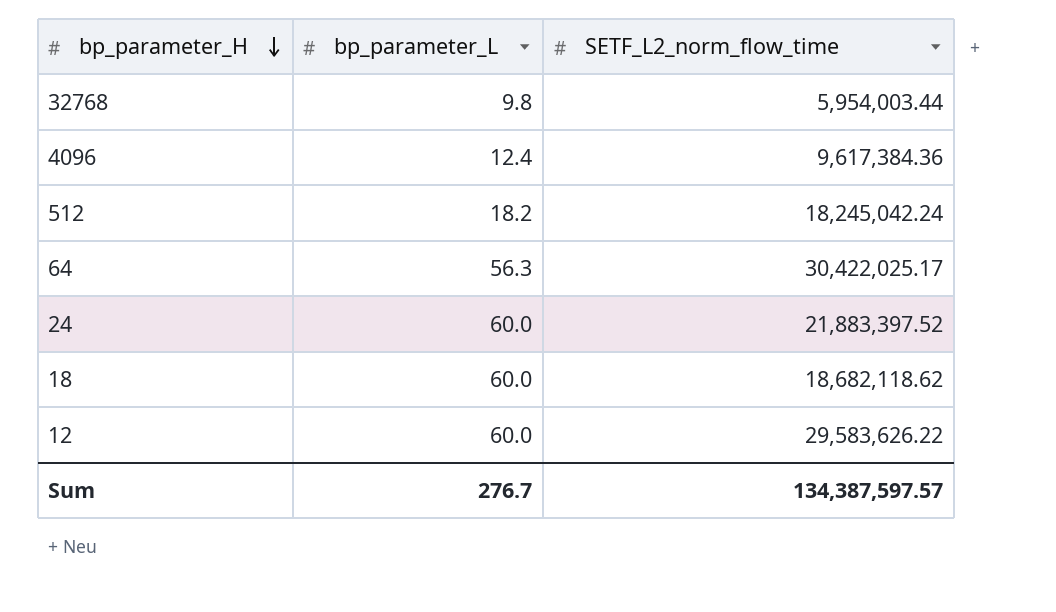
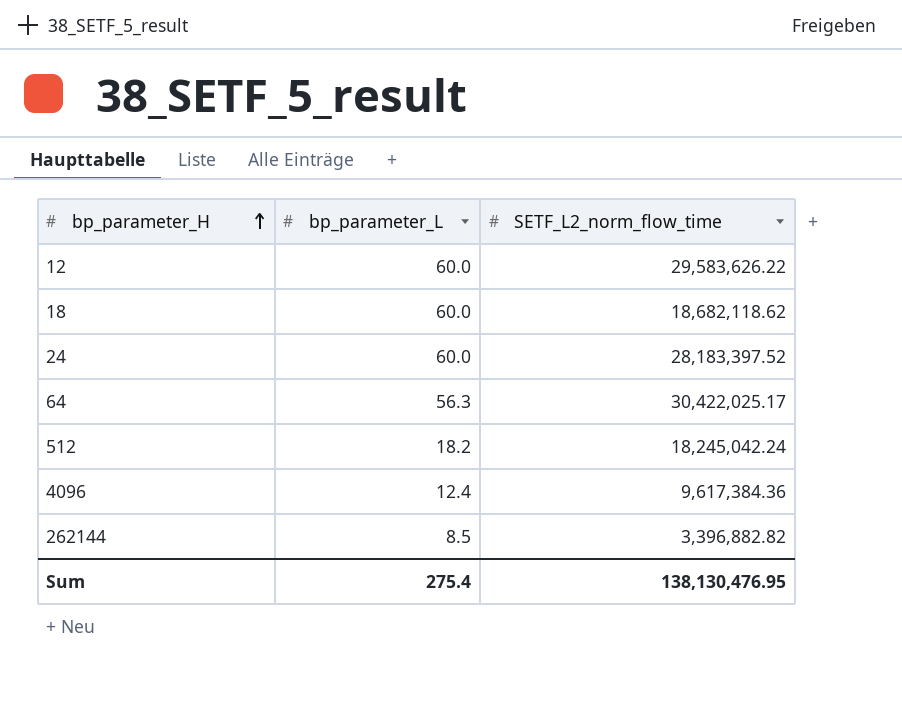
row order: bp_parameter_H descending -> bp_parameter_H ascending
row 32768: 9.8 | 5,954,003.44 -> none
24 | SETF_L2_norm_flow_time: 21,883,397.52 -> 28,183,397.52
row 262144: none -> 8.5 | 3,396,882.82
Sum | bp_parameter_L: 276.7 -> 275.4
Sum | SETF_L2_norm_flow_time: 134,387,597.57 -> 138,130,476.95

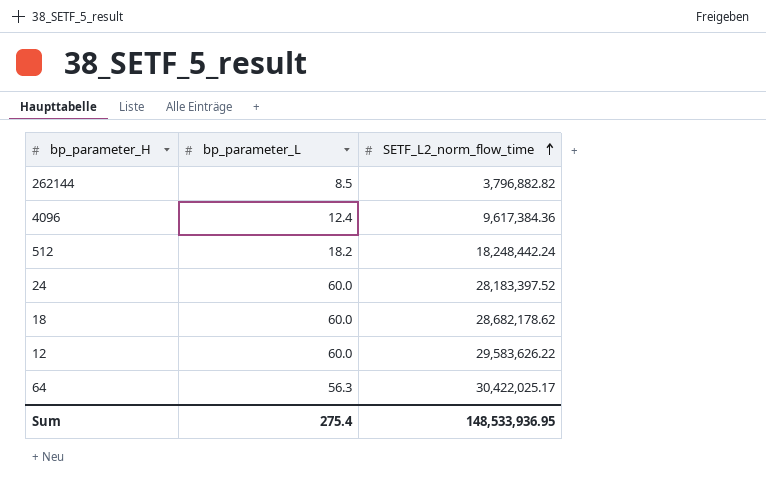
row order: bp_parameter_H ascending -> SETF_L2_norm_flow_time ascending
262144 | SETF_L2_norm_flow_time: 3,396,882.82 -> 3,796,882.82
512 | SETF_L2_norm_flow_time: 18,245,042.24 -> 18,248,442.24
18 | SETF_L2_norm_flow_time: 18,682,118.62 -> 28,682,178.62
Sum | SETF_L2_norm_flow_time: 138,130,476.95 -> 148,533,936.95

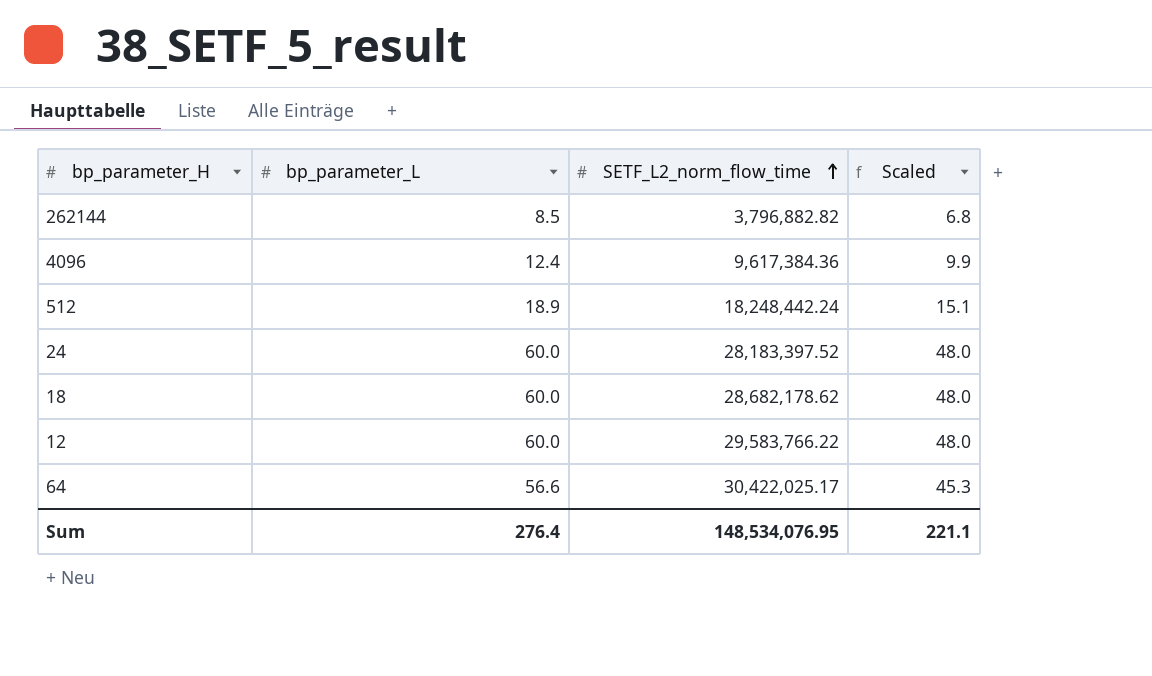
column Scaled | formula: none -> [bp_parameter_L] * 0.8
512 | bp_parameter_L: 18.2 -> 18.9
12 | SETF_L2_norm_flow_time: 29,583,626.22 -> 29,583,766.22
64 | bp_parameter_L: 56.3 -> 56.6
Sum | bp_parameter_L: 275.4 -> 276.4
Sum | SETF_L2_norm_flow_time: 148,533,936.95 -> 148,534,076.95

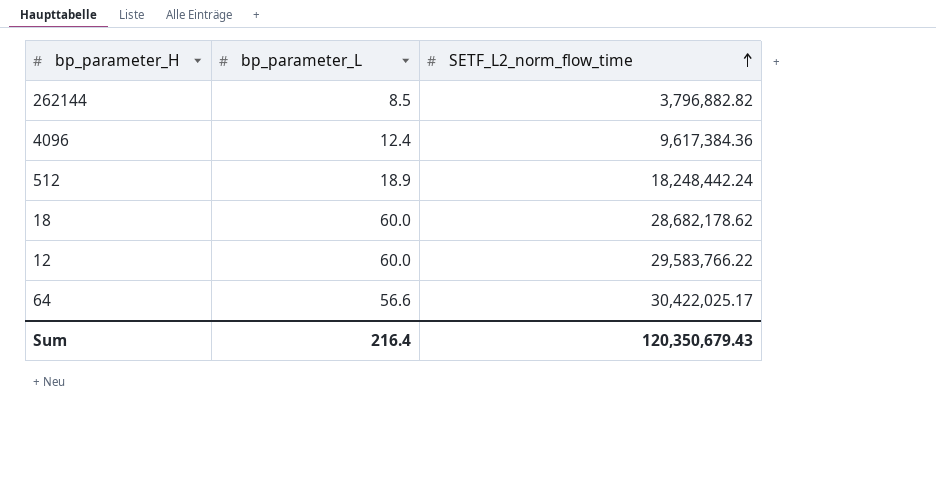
column Scaled | formula: [bp_parameter_L] * 0.8 -> none
row 24: 60.0 | 28,183,397.52 | 48.0 -> none
Sum | bp_parameter_L: 276.4 -> 216.4
Sum | SETF_L2_norm_flow_time: 148,534,076.95 -> 120,350,679.43

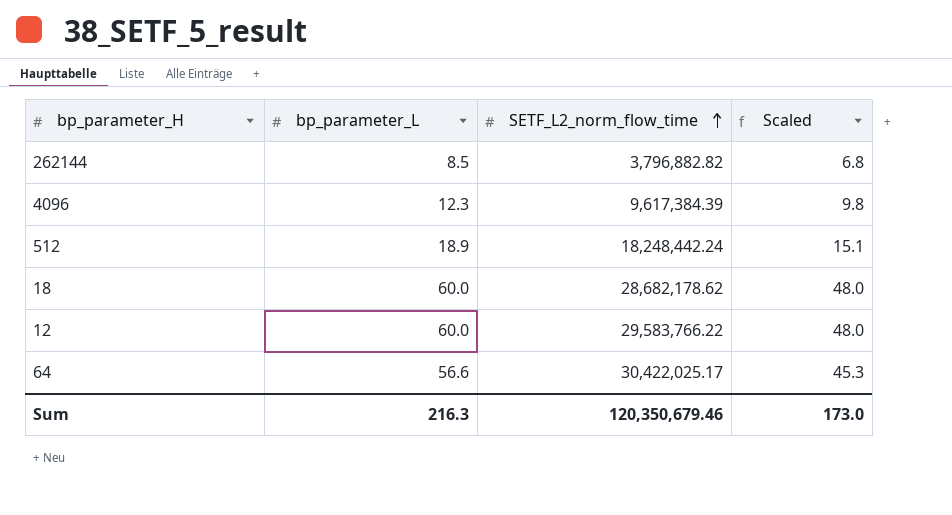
column Scaled | formula: none -> [bp_parameter_L] * 0.8
4096 | bp_parameter_L: 12.4 -> 12.3
4096 | SETF_L2_norm_flow_time: 9,617,384.36 -> 9,617,384.39
Sum | bp_parameter_L: 216.4 -> 216.3
Sum | SETF_L2_norm_flow_time: 120,350,679.43 -> 120,350,679.46

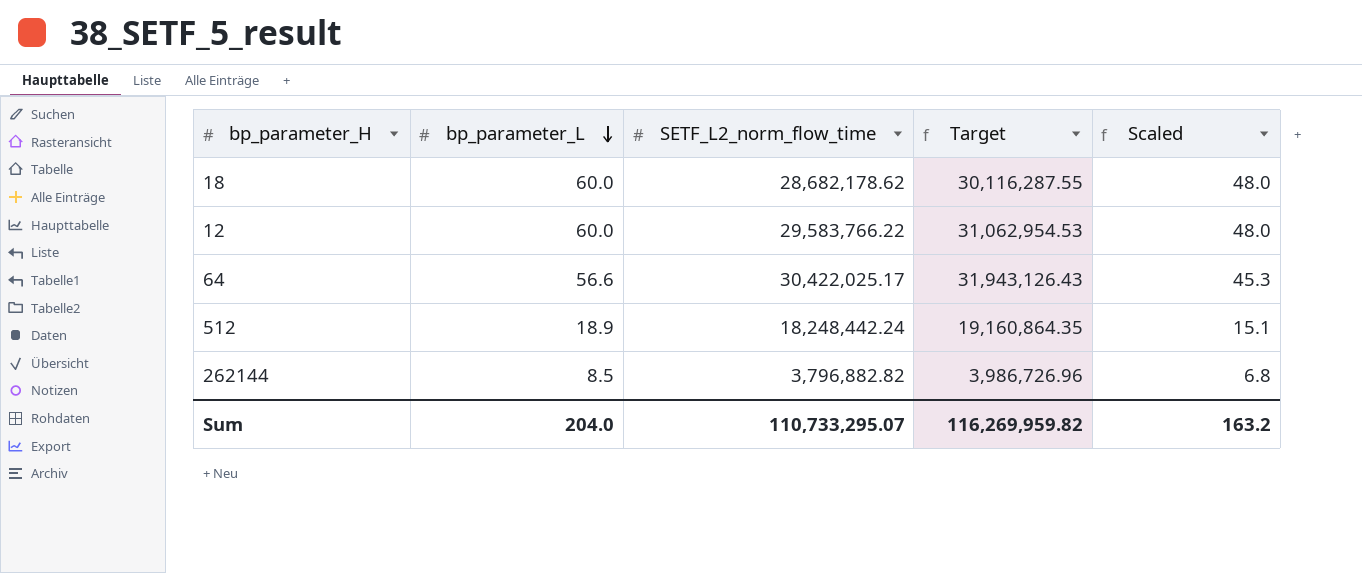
row order: SETF_L2_norm_flow_time ascending -> bp_parameter_L descending
column Target | formula: none -> [SETF_L2_norm_flow_time] * 1.05
row 4096: 12.3 | 9,617,384.39 | 9.8 -> none
Sum | bp_parameter_L: 216.3 -> 204.0
Sum | SETF_L2_norm_flow_time: 120,350,679.46 -> 110,733,295.07
Sum | Scaled: 173.0 -> 163.2

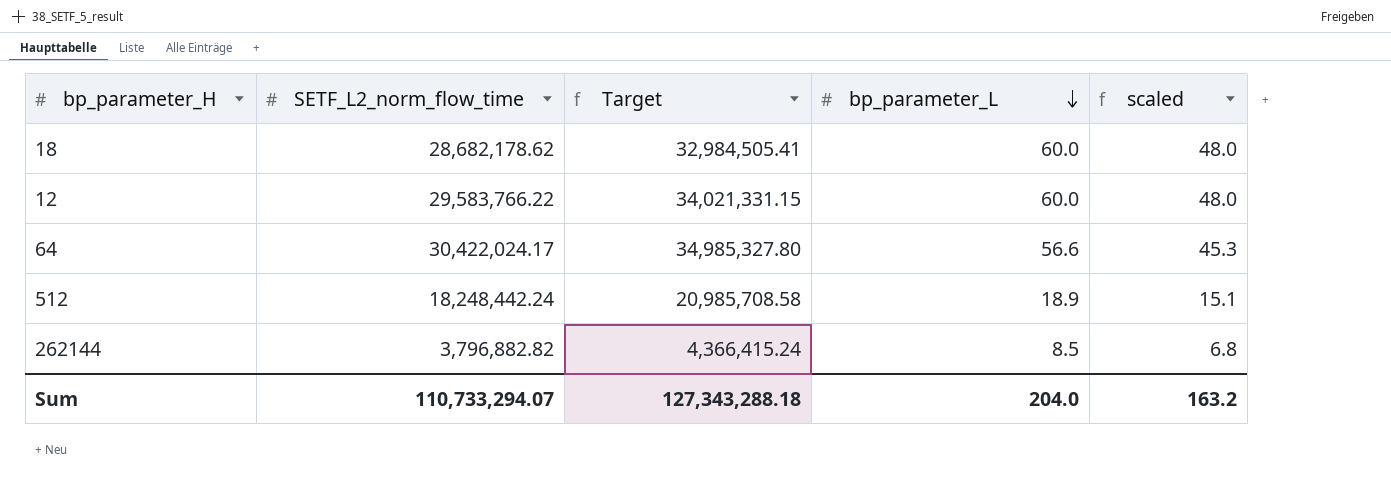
column Target | formula: [SETF_L2_norm_flow_time] * 1.05 -> [SETF_L2_norm_flow_time] * 1.15
column bp_parameter_L | position: 2 -> 4
column name: Scaled -> scaled
64 | SETF_L2_norm_flow_time: 30,422,025.17 -> 30,422,024.17
Sum | SETF_L2_norm_flow_time: 110,733,295.07 -> 110,733,294.07
Sum | Target: 116,269,959.82 -> 127,343,288.18

